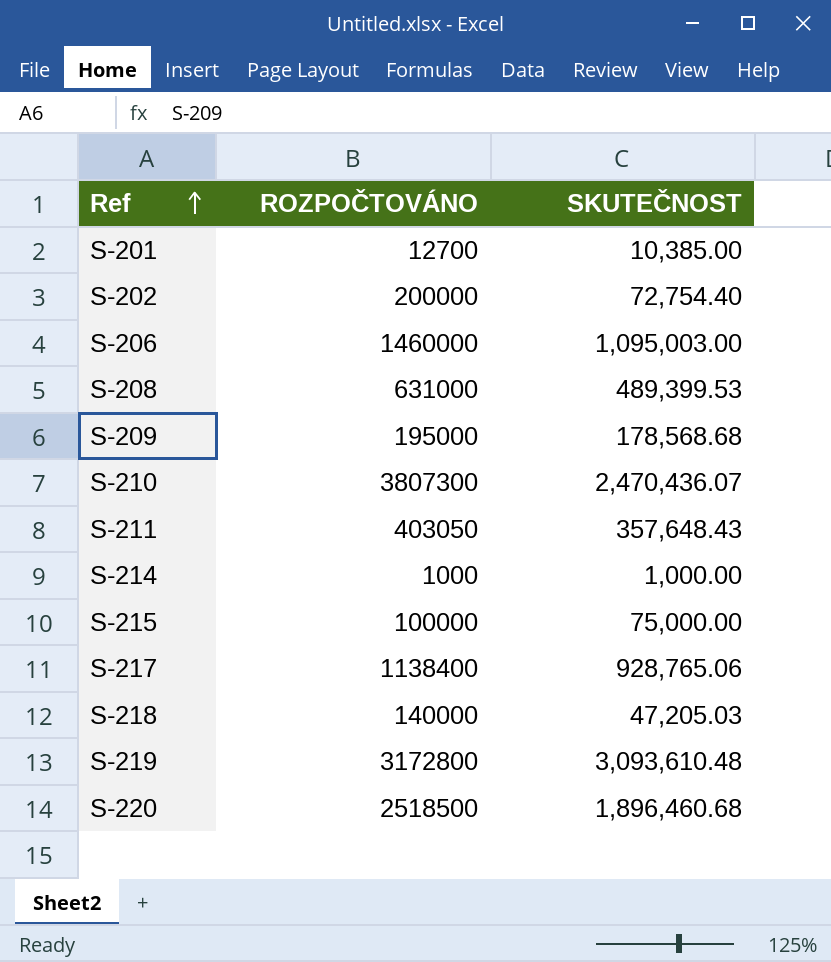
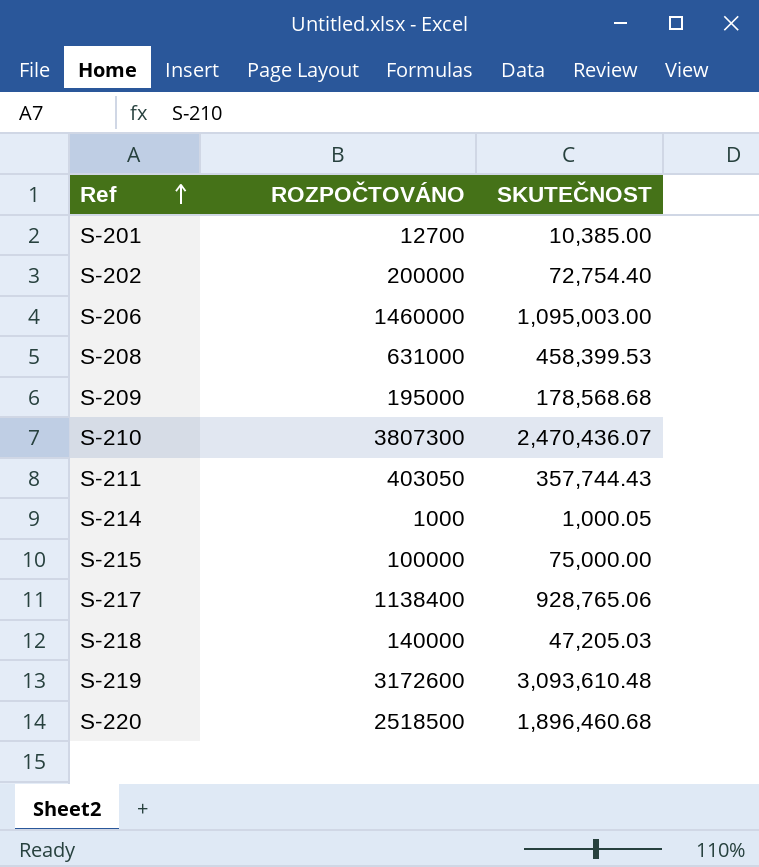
S-208 | SKUTEČNOST: 489,399.53 -> 458,399.53
S-211 | SKUTEČNOST: 357,648.43 -> 357,744.43
S-214 | SKUTEČNOST: 1,000.00 -> 1,000.05
S-219 | ROZPOČTOVÁNO: 3172800 -> 3172600

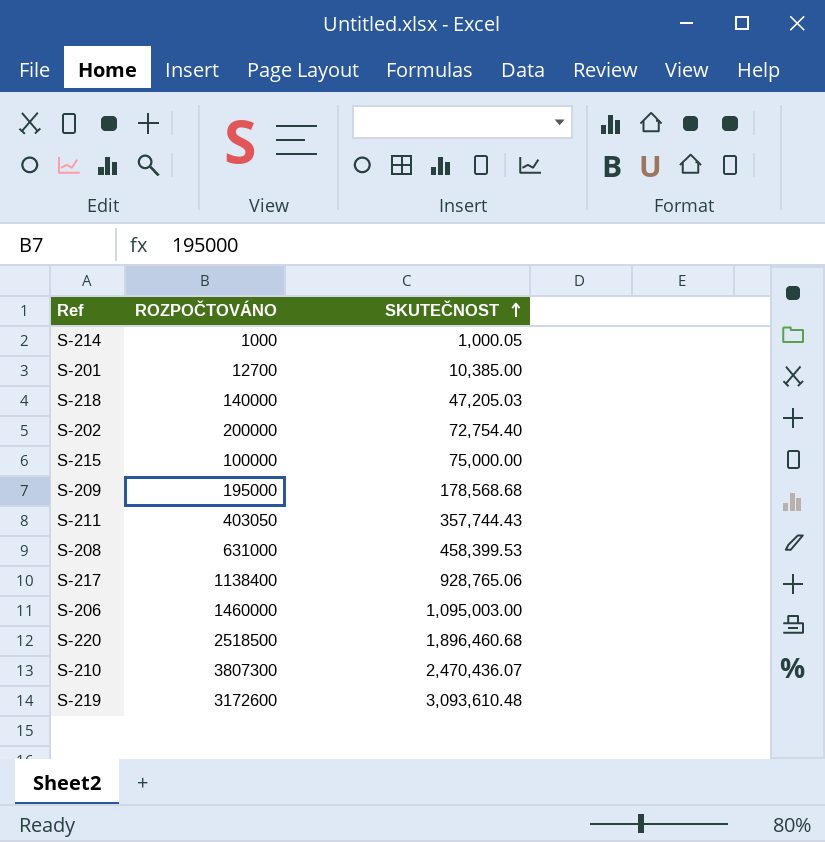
row order: Ref ascending -> SKUTEČNOST ascending

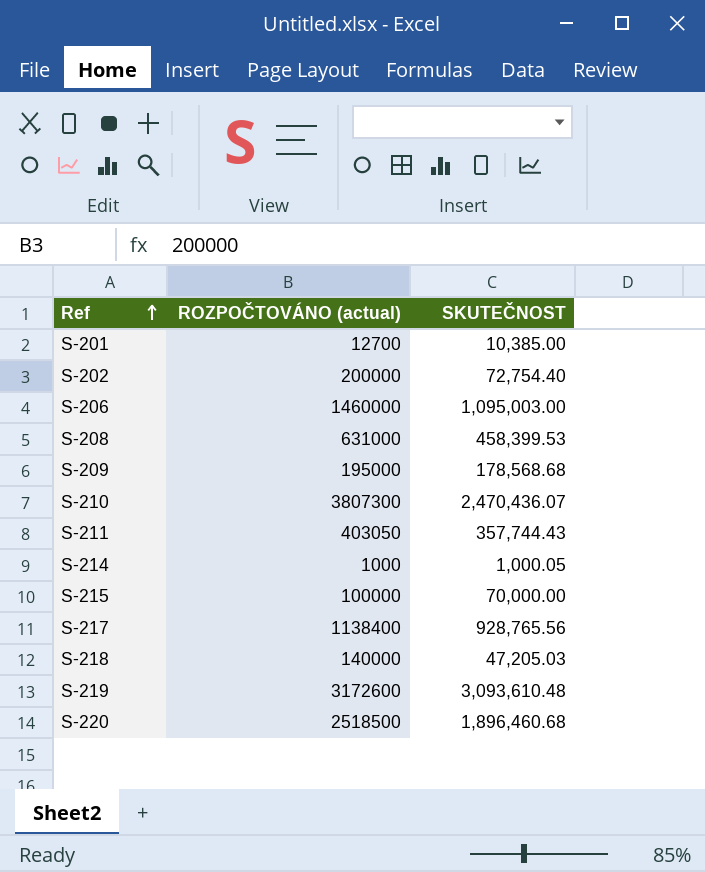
row order: SKUTEČNOST ascending -> Ref ascending
column name: ROZPOČTOVÁNO -> ROZPOČTOVÁNO (actual)
S-215 | SKUTEČNOST: 75,000.00 -> 70,000.00
S-217 | SKUTEČNOST: 928,765.06 -> 928,765.56

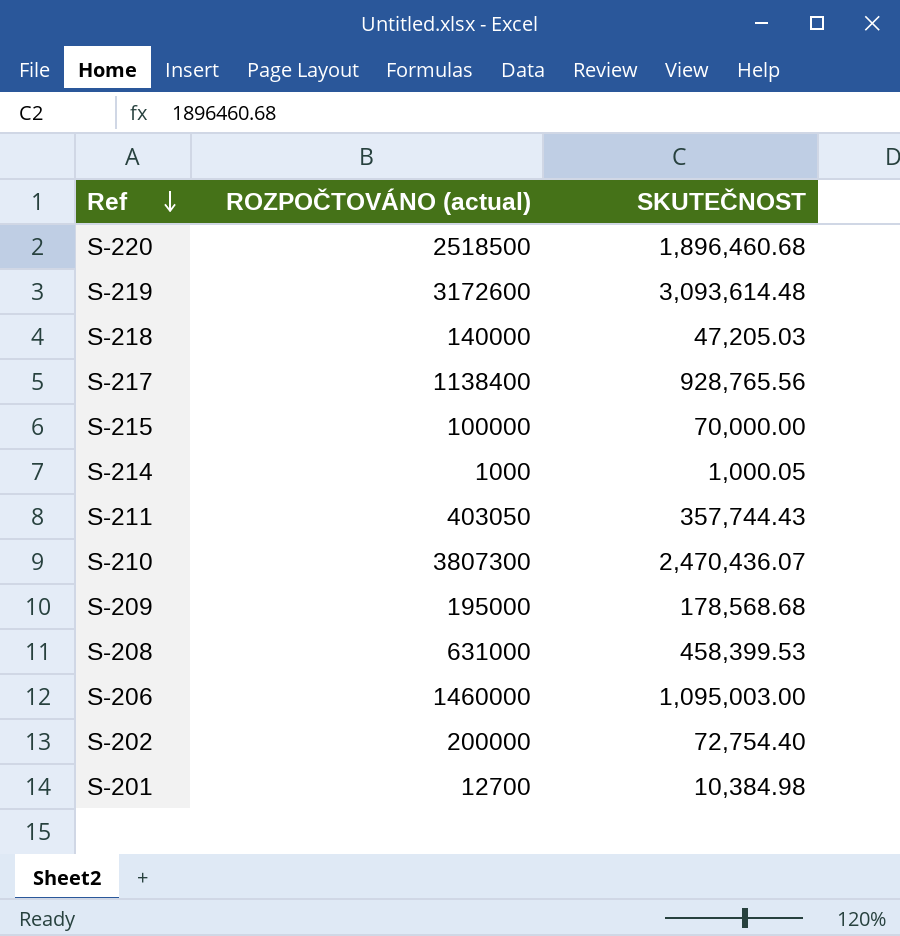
row order: Ref ascending -> Ref descending
S-219 | SKUTEČNOST: 3,093,610.48 -> 3,093,614.48
S-201 | SKUTEČNOST: 10,385.00 -> 10,384.98

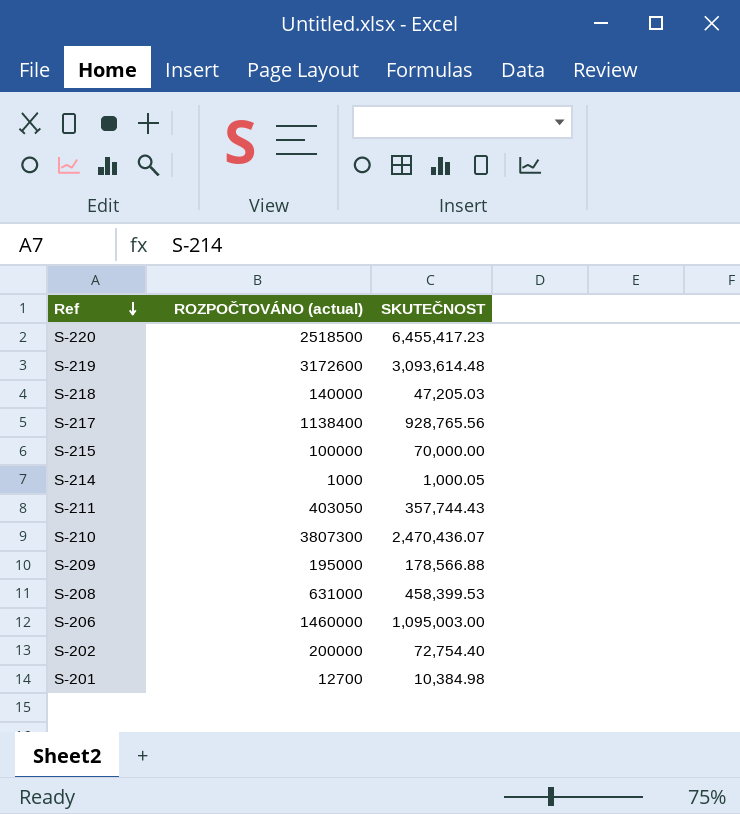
S-220 | SKUTEČNOST: 1,896,460.68 -> 6,455,417.23
S-209 | SKUTEČNOST: 178,568.68 -> 178,566.88

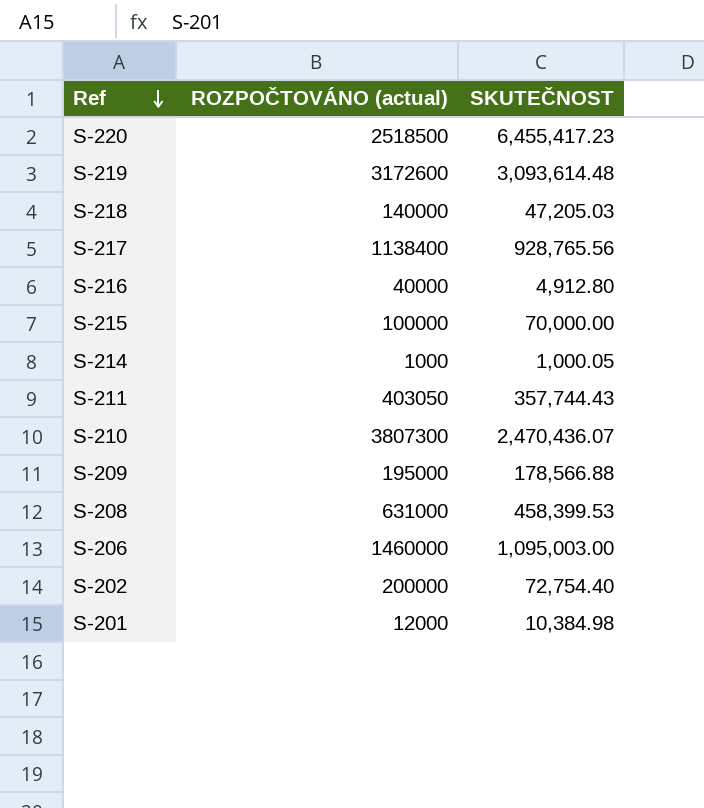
row S-216: none -> 40000 | 4,912.80
S-201 | ROZPOČTOVÁNO (actual): 12700 -> 12000

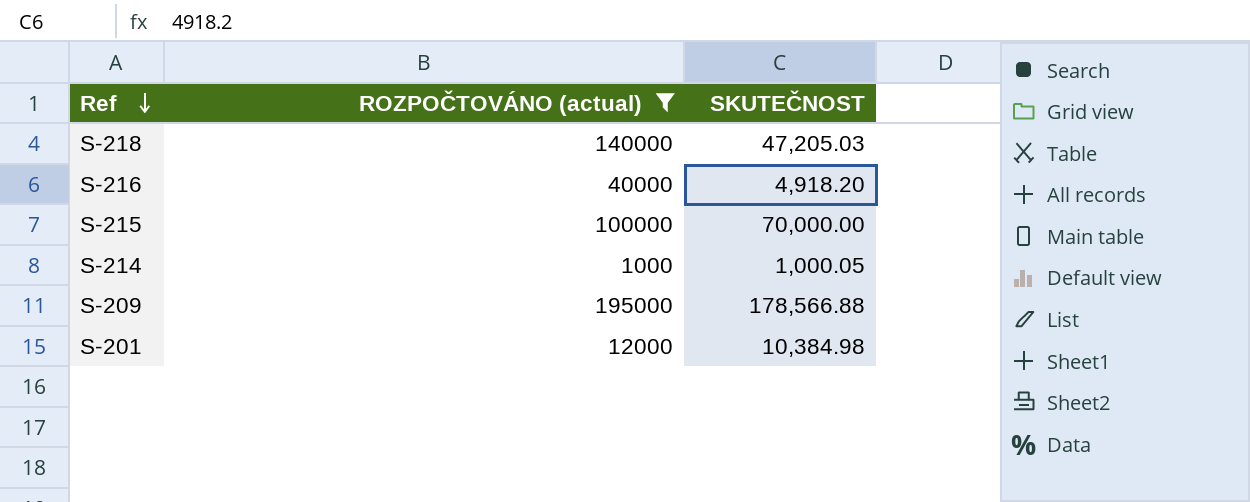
filter: none -> ROZPOČTOVÁNO (actual) <= 195000
S-216 | SKUTEČNOST: 4,912.80 -> 4,918.20

